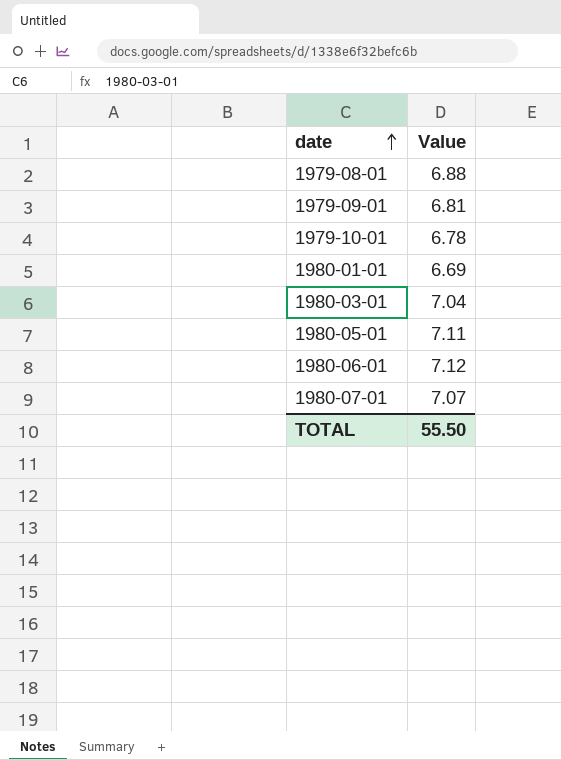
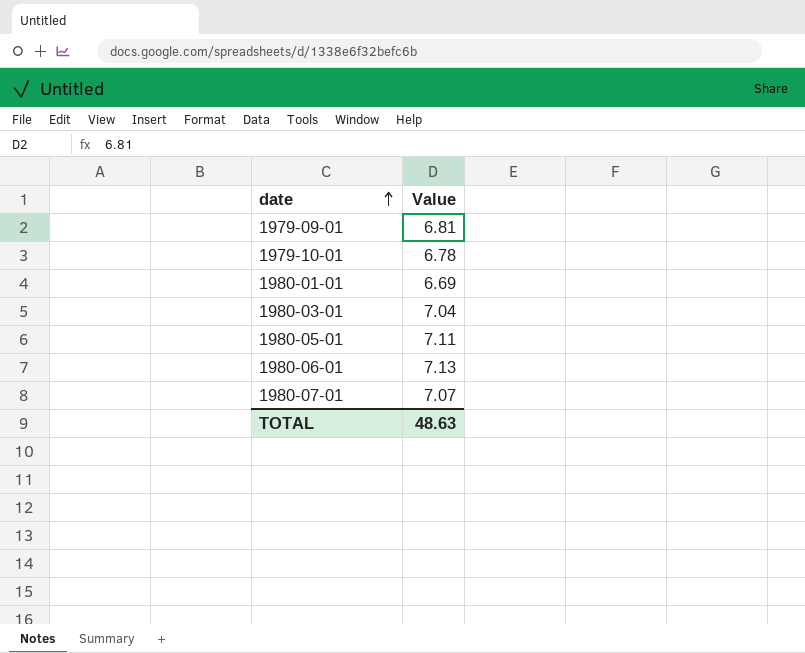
row 1979-08-01: 6.88 -> none
1980-06-01 | Value: 7.12 -> 7.13
TOTAL | Value: 55.50 -> 48.63

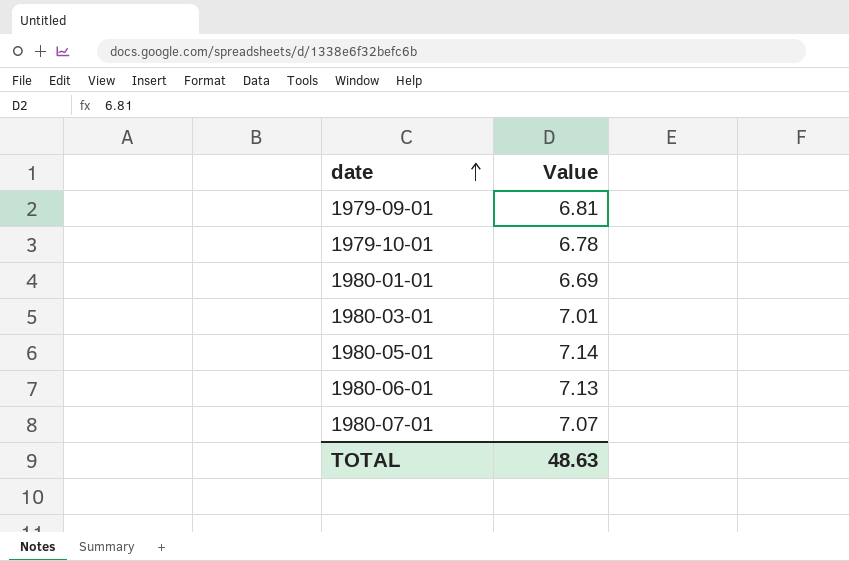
1980-03-01 | Value: 7.04 -> 7.01
1980-05-01 | Value: 7.11 -> 7.14

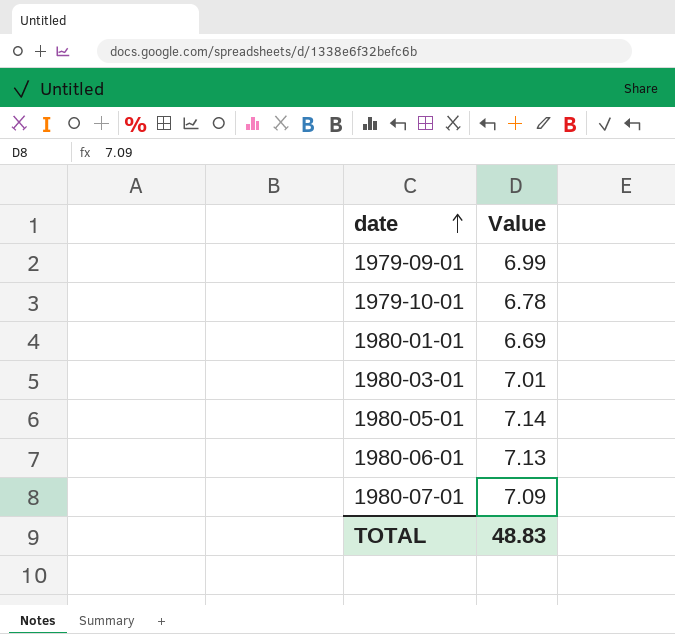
1979-09-01 | Value: 6.81 -> 6.99
1980-07-01 | Value: 7.07 -> 7.09
TOTAL | Value: 48.63 -> 48.83

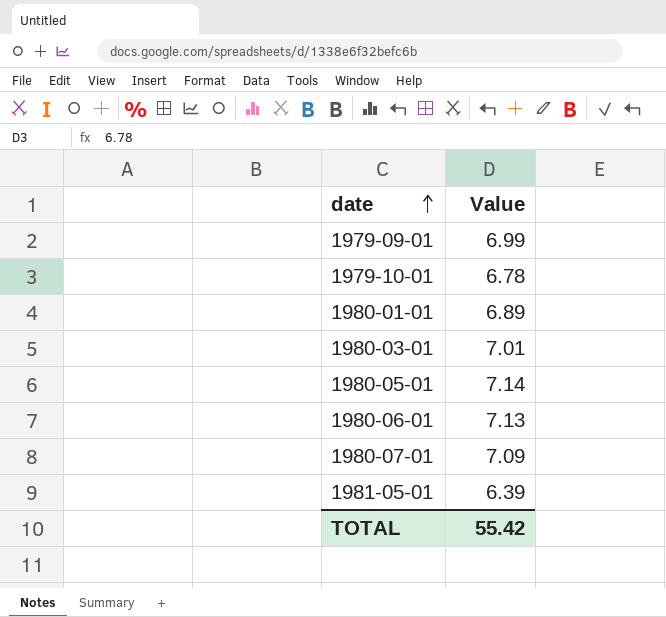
1980-01-01 | Value: 6.69 -> 6.89
row 1981-05-01: none -> 6.39
TOTAL | Value: 48.83 -> 55.42

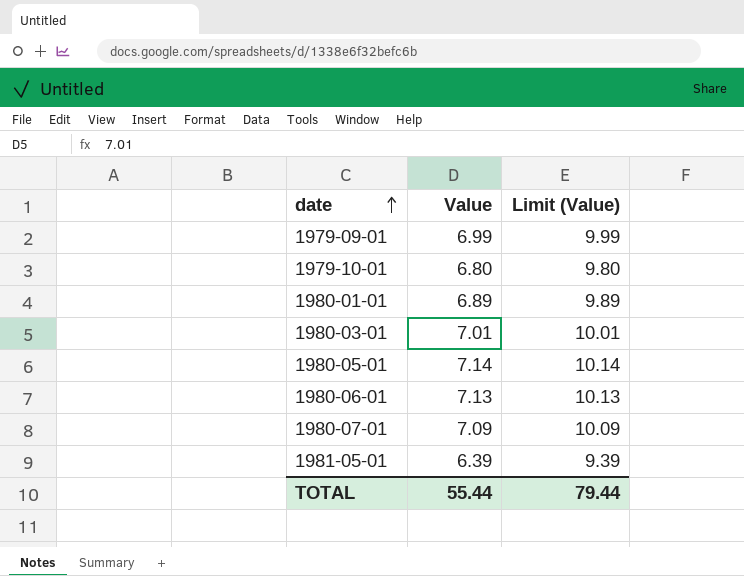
column Limit (Value) | formula: none -> [Value] + 3
1979-10-01 | Value: 6.78 -> 6.80
TOTAL | Value: 55.42 -> 55.44

